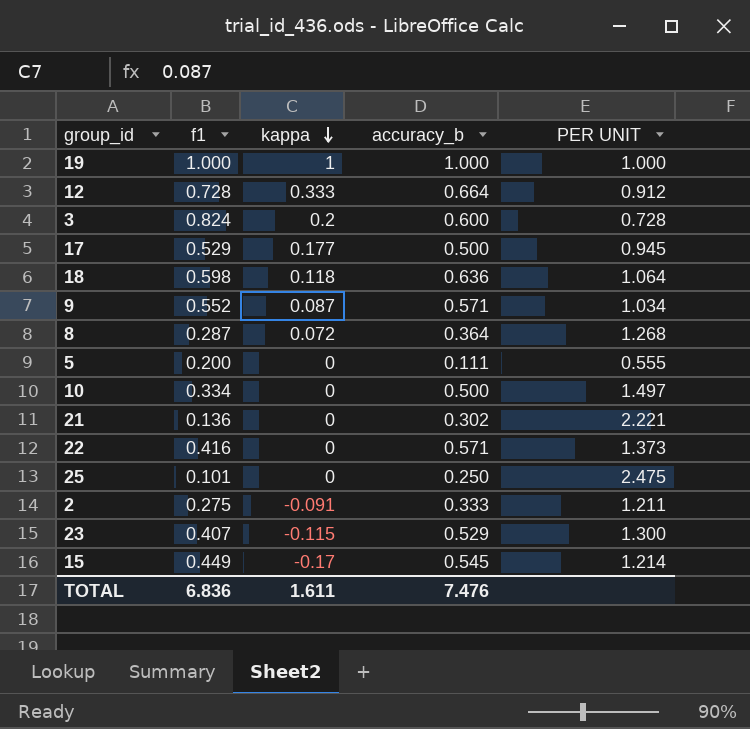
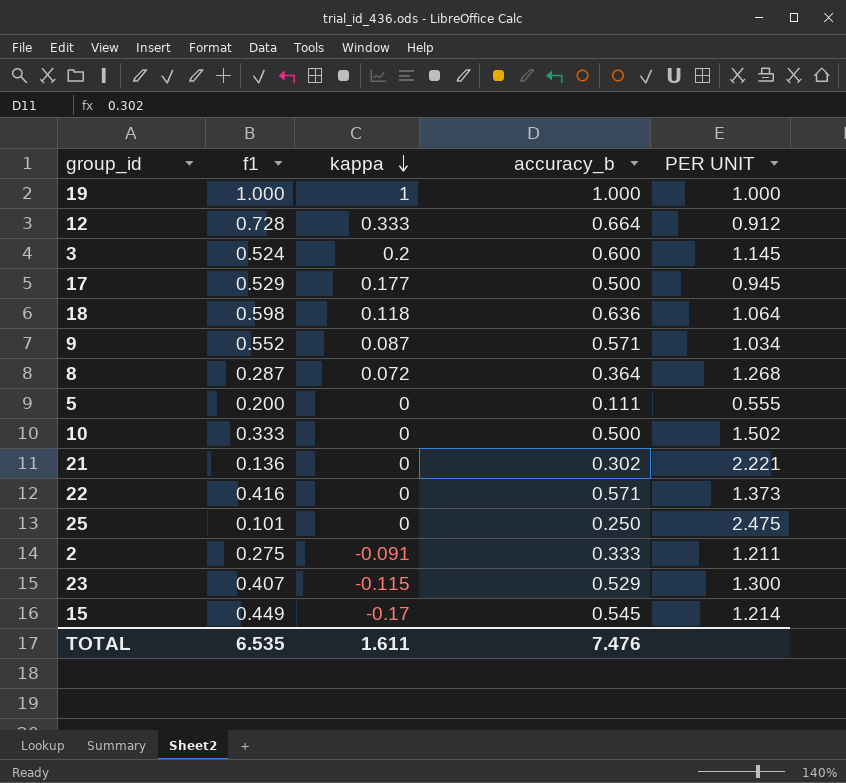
3 | f1: 0.824 -> 0.524
3 | PER UNIT: 0.728 -> 1.145
10 | f1: 0.334 -> 0.333
10 | PER UNIT: 1.497 -> 1.502
TOTAL | f1: 6.836 -> 6.535

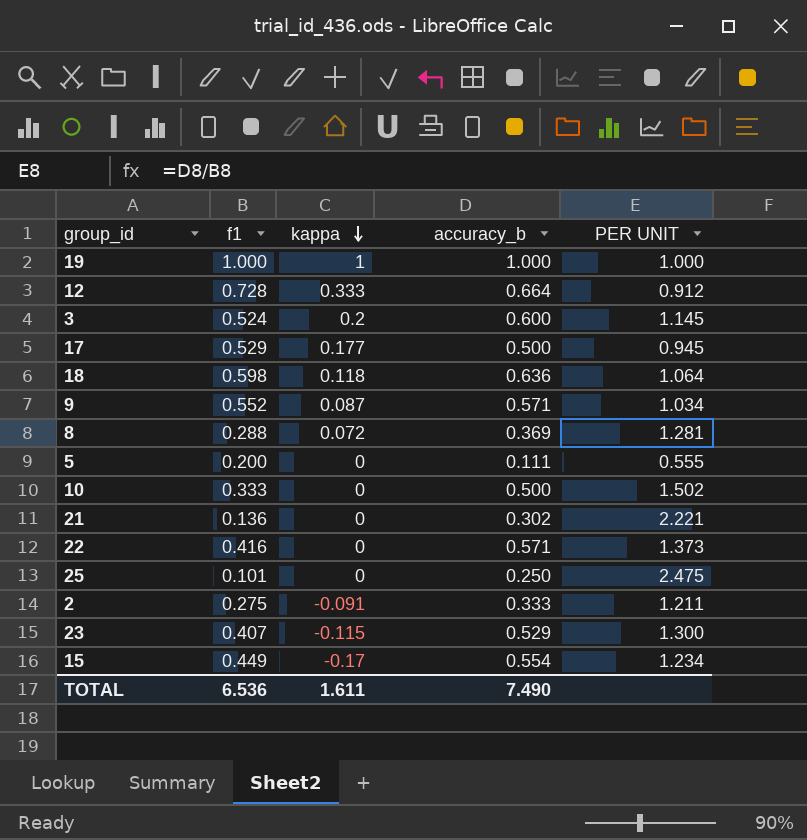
8 | f1: 0.287 -> 0.288
8 | accuracy_b: 0.364 -> 0.369
8 | PER UNIT: 1.268 -> 1.281
15 | accuracy_b: 0.545 -> 0.554
15 | PER UNIT: 1.214 -> 1.234
TOTAL | f1: 6.535 -> 6.536
TOTAL | accuracy_b: 7.476 -> 7.490

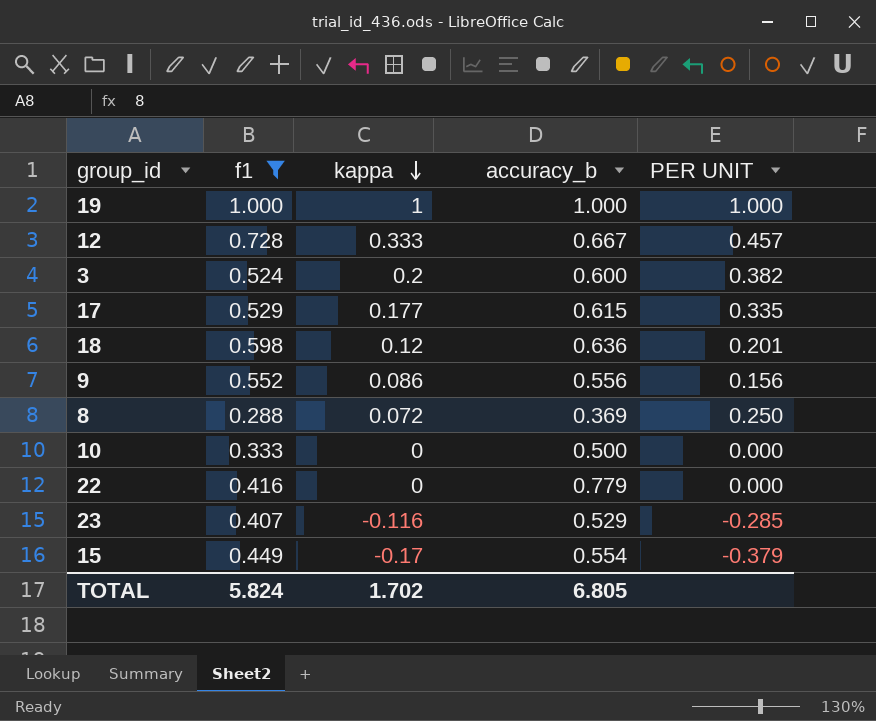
filter: none -> f1 >= 0.288
column PER UNIT | formula: [accuracy_b] / [f1] -> [kappa] / [f1]
12 | accuracy_b: 0.664 -> 0.667
17 | accuracy_b: 0.500 -> 0.615
18 | kappa: 0.118 -> 0.12
9 | kappa: 0.087 -> 0.086
9 | accuracy_b: 0.571 -> 0.556
22 | accuracy_b: 0.571 -> 0.779
23 | kappa: -0.115 -> -0.116
TOTAL | f1: 6.536 -> 5.824
TOTAL | kappa: 1.611 -> 1.702
TOTAL | accuracy_b: 7.490 -> 6.805

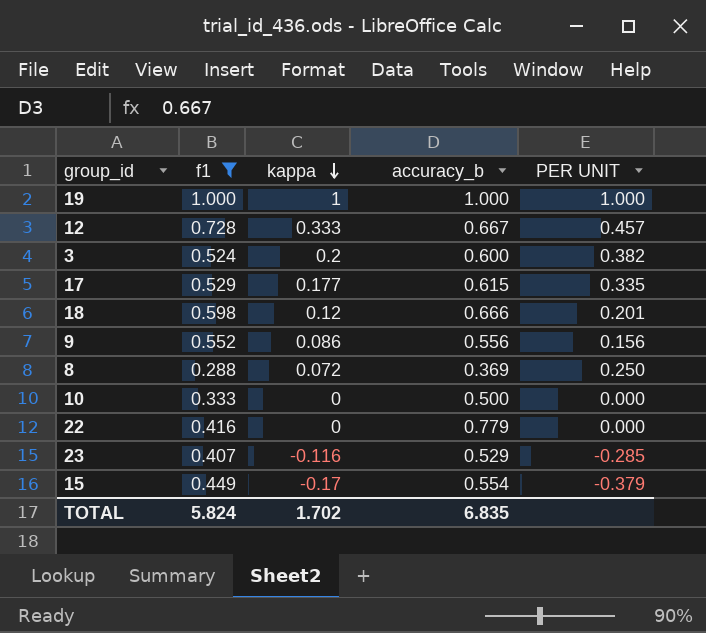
18 | accuracy_b: 0.636 -> 0.666
TOTAL | accuracy_b: 6.805 -> 6.835

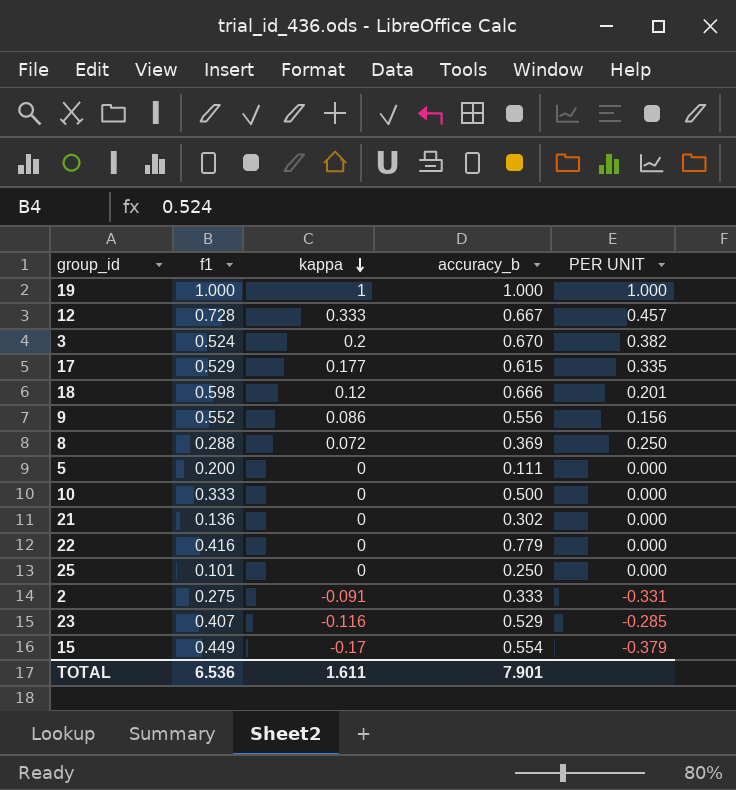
filter: f1 >= 0.288 -> none
3 | accuracy_b: 0.600 -> 0.670
TOTAL | f1: 5.824 -> 6.536
TOTAL | kappa: 1.702 -> 1.611
TOTAL | accuracy_b: 6.835 -> 7.901

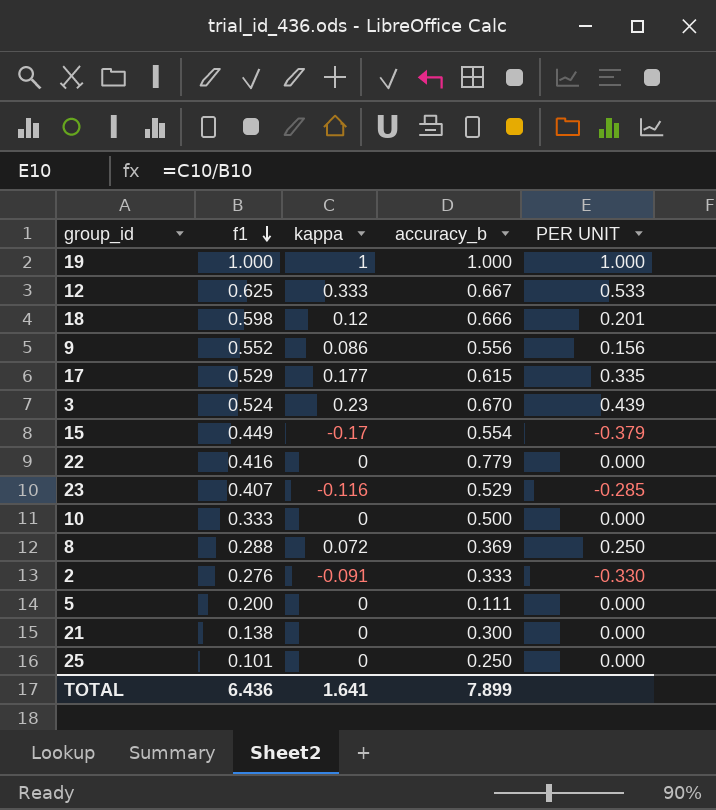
row order: kappa descending -> f1 descending
12 | f1: 0.728 -> 0.625
12 | PER UNIT: 0.457 -> 0.533
3 | kappa: 0.2 -> 0.23
3 | PER UNIT: 0.382 -> 0.439
2 | f1: 0.275 -> 0.276
2 | PER UNIT: -0.331 -> -0.330
21 | f1: 0.136 -> 0.138
21 | accuracy_b: 0.302 -> 0.300
TOTAL | f1: 6.536 -> 6.436
TOTAL | kappa: 1.611 -> 1.641
TOTAL | accuracy_b: 7.901 -> 7.899

